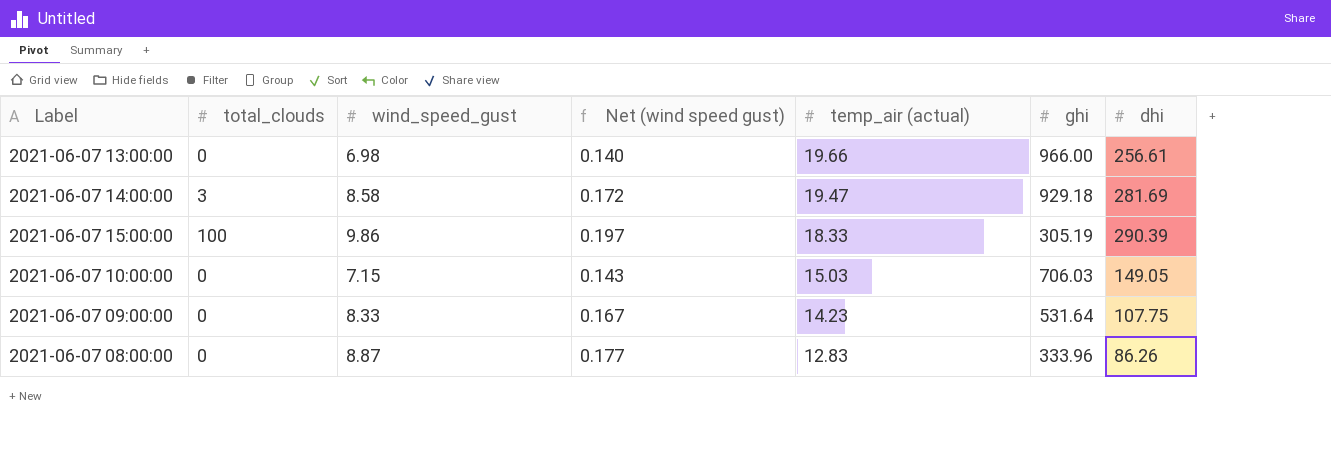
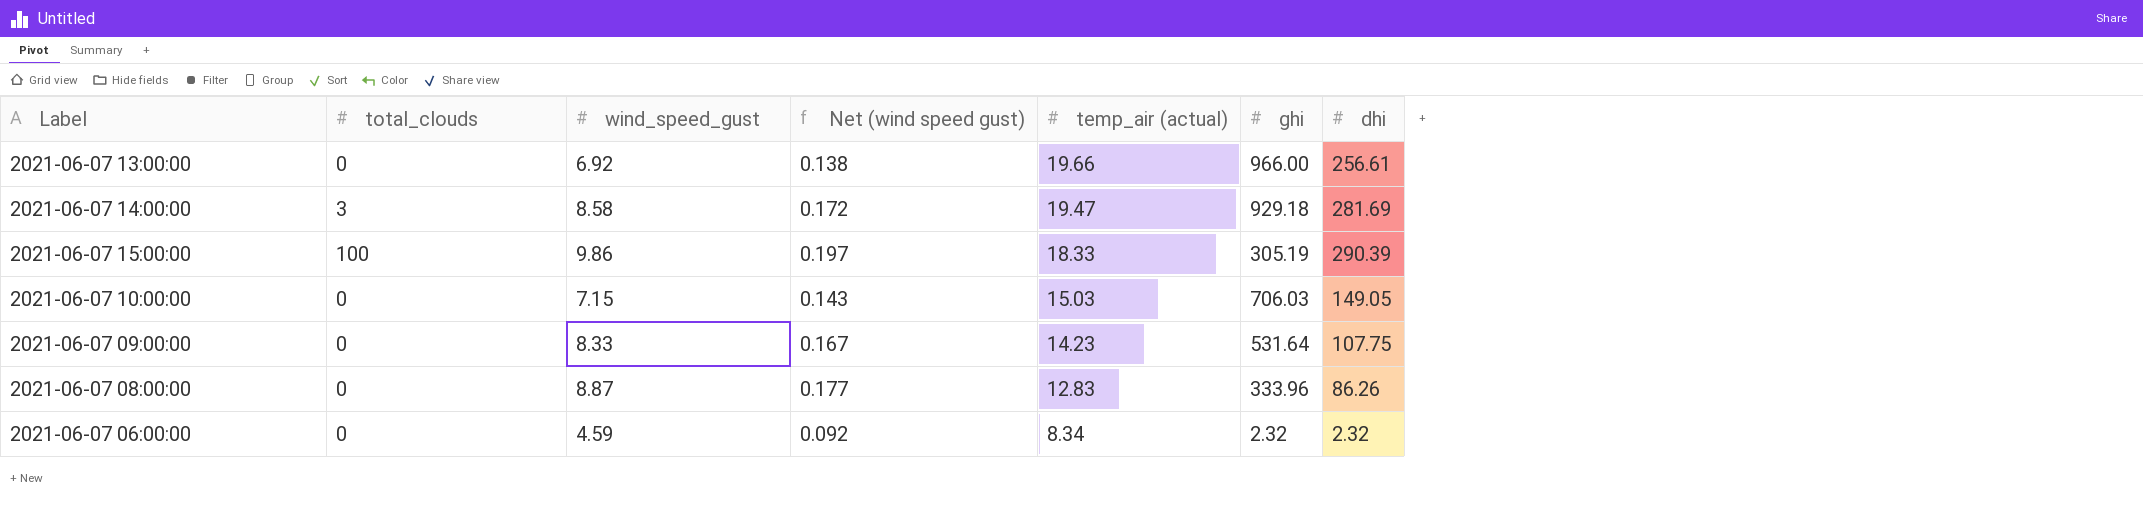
2021-06-07 13:00:00 | wind_speed_gust: 6.98 -> 6.92
2021-06-07 13:00:00 | Net (wind speed gust): 0.140 -> 0.138
row 2021-06-07 06:00:00: none -> 0 | 4.59 | 0.092 | 8.34 | 2.32 | 2.32

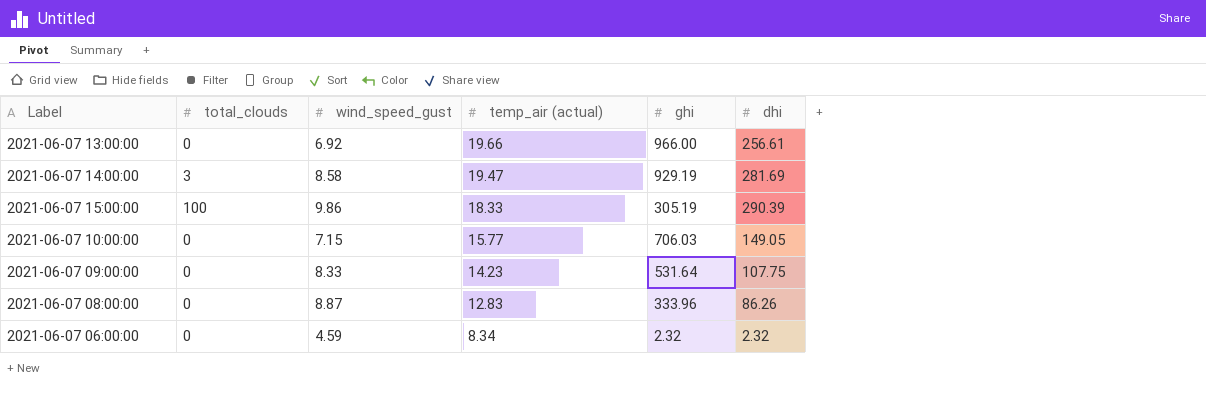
column Net (wind speed gust) | formula: [wind_speed_gust] * 0.02 -> none
2021-06-07 14:00:00 | ghi: 929.18 -> 929.19
2021-06-07 10:00:00 | temp_air (actual): 15.03 -> 15.77

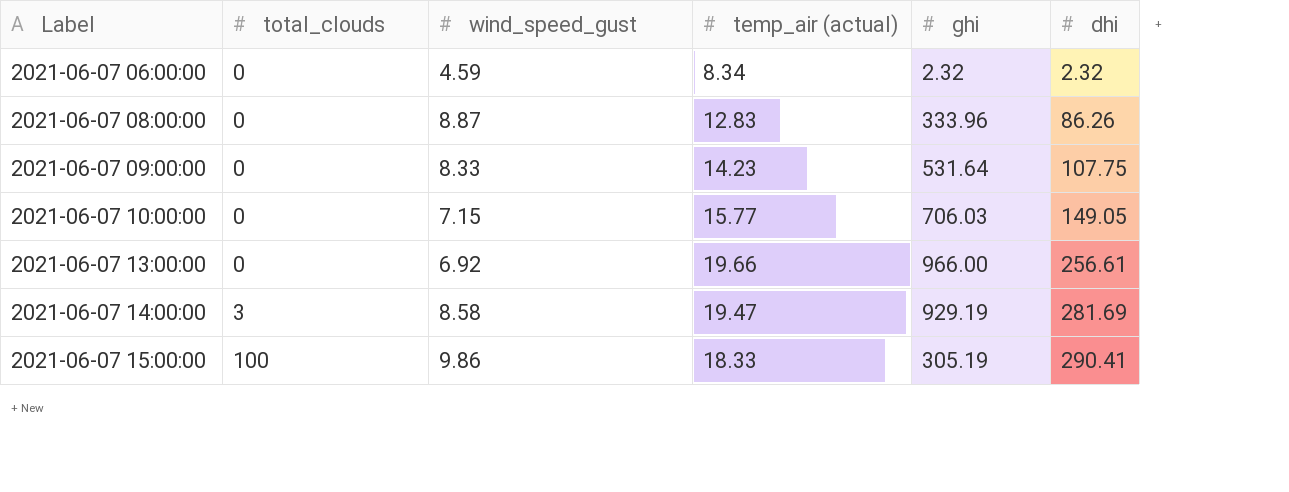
row order: temp_air (actual) descending -> Label ascending
2021-06-07 15:00:00 | dhi: 290.39 -> 290.41

